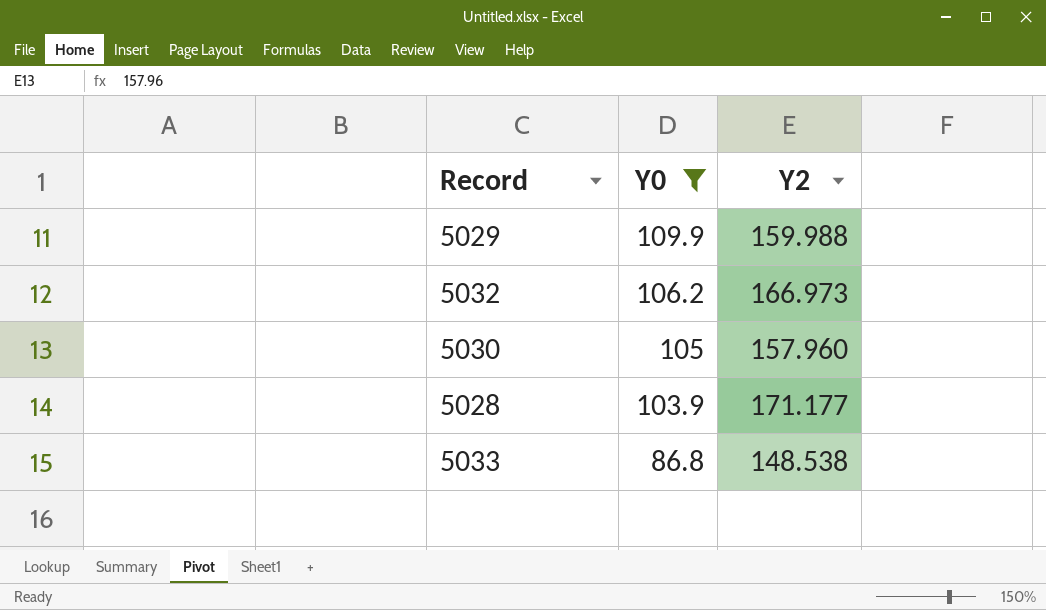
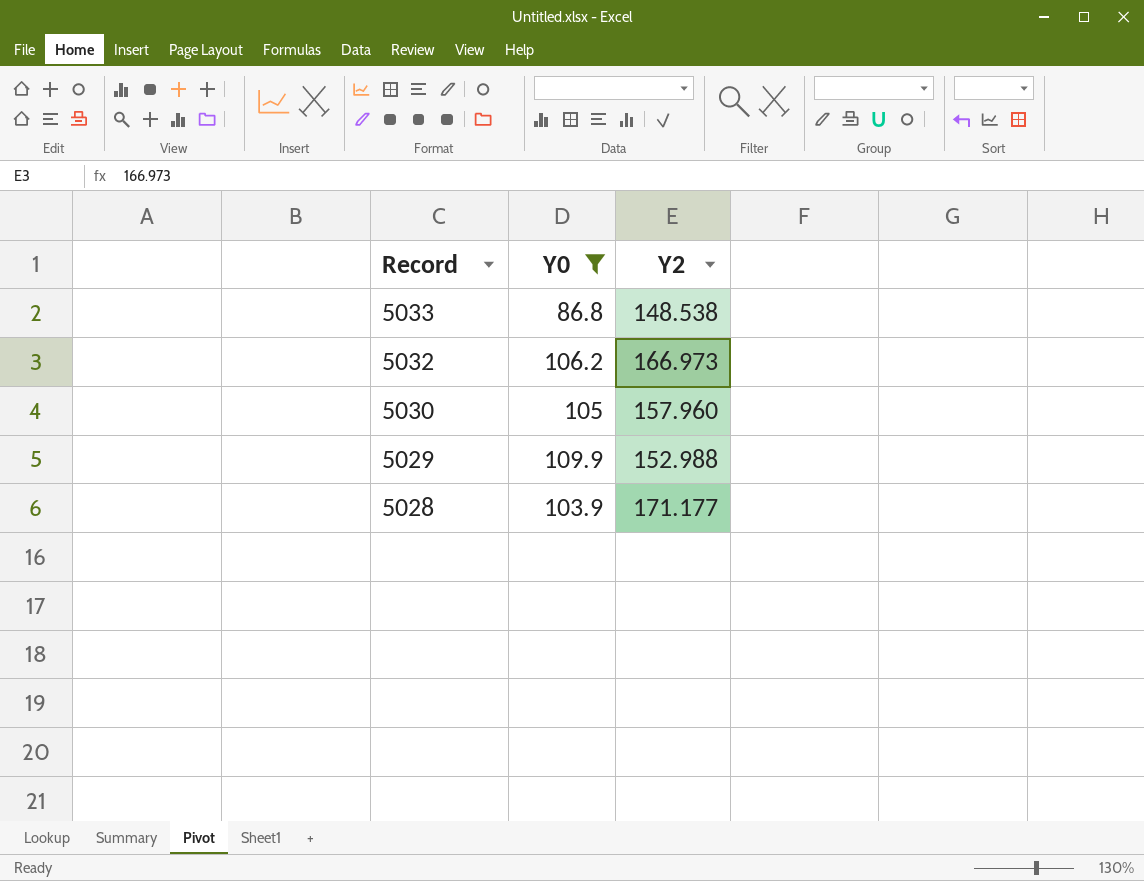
row order: Y0 descending -> Record descending
5029 | Y2: 159.988 -> 152.988

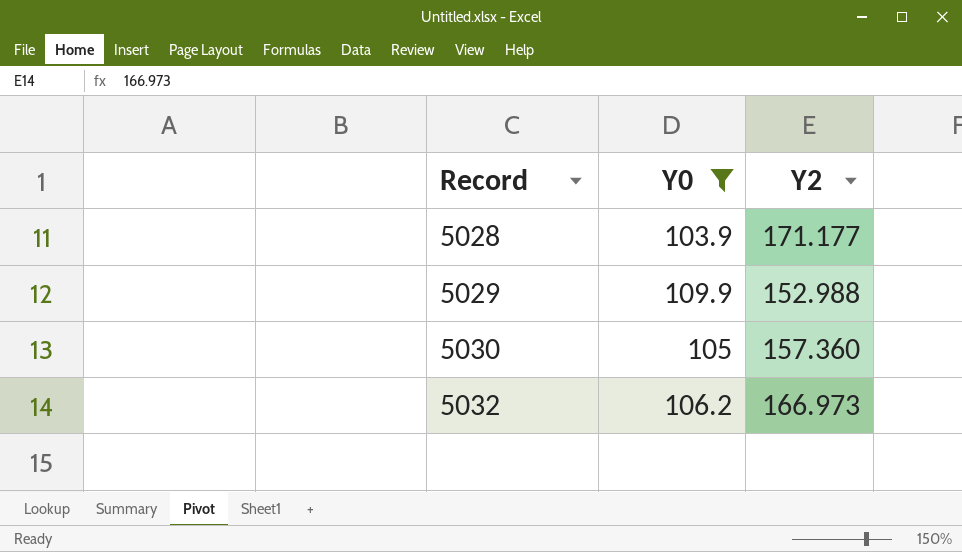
row order: Record descending -> Record ascending
row 5033: 86.8 | 148.538 -> none
5030 | Y2: 157.960 -> 157.360

